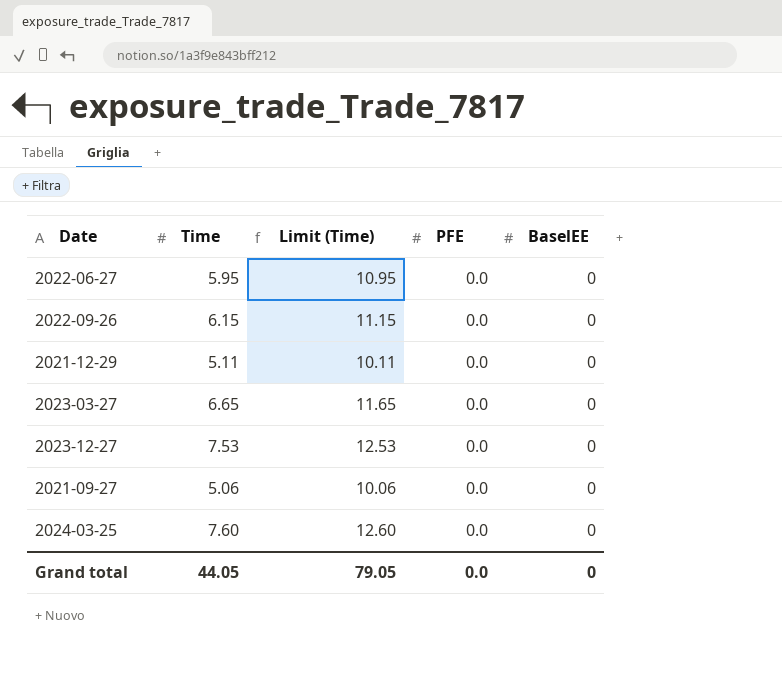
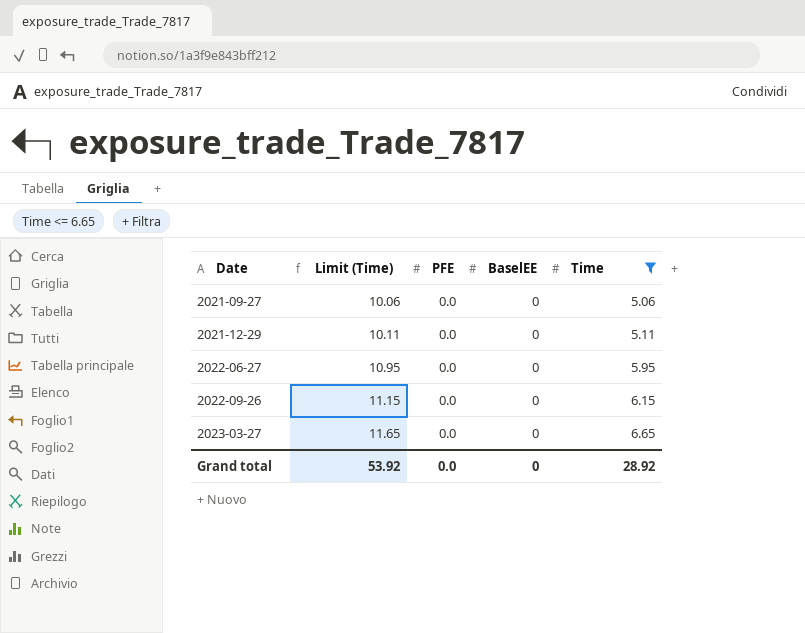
filter: none -> Time <= 6.65
row order: none -> Date ascending
column Time | position: 2 -> 5
Grand total | Limit (Time): 79.05 -> 53.92
Grand total | Time: 44.05 -> 28.92

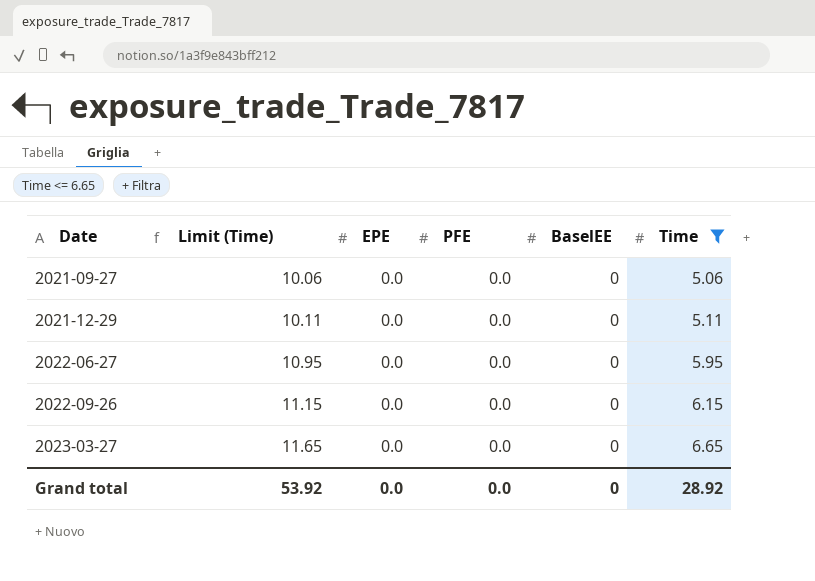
column EPE | position: none -> 3

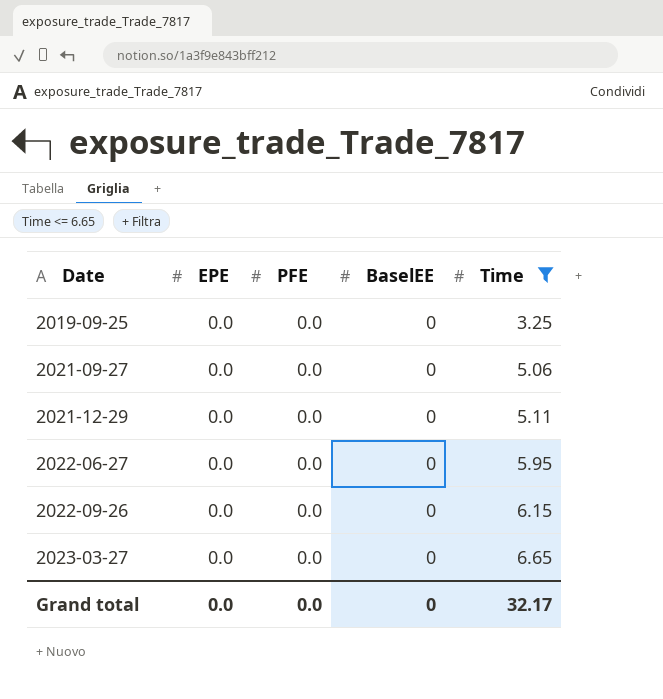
column Limit (Time) | formula: [Time] + 5 -> none
row 2019-09-25: none -> 0.0 | 0.0 | 0 | 3.25
Grand total | Time: 28.92 -> 32.17

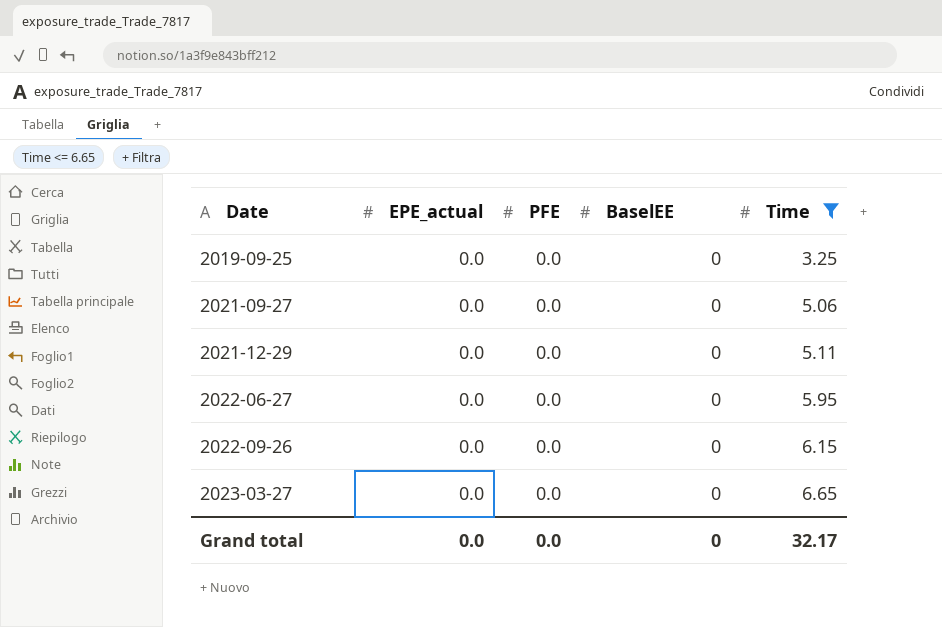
column name: EPE -> EPE_actual

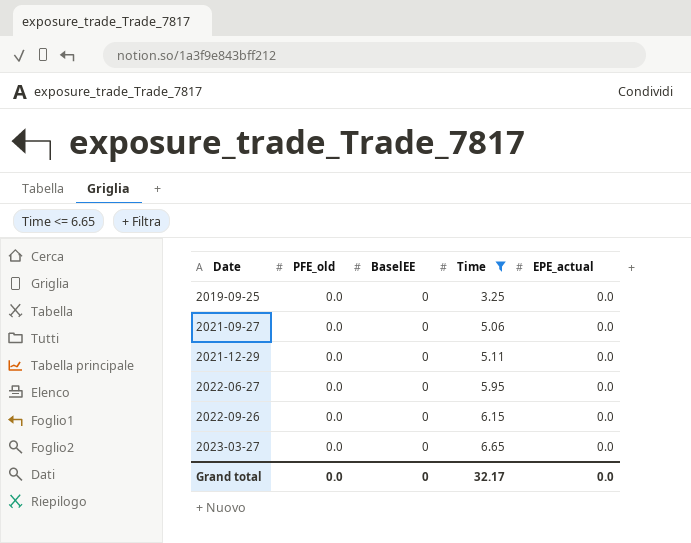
column name: PFE -> PFE_old
column EPE_actual | position: 2 -> 5

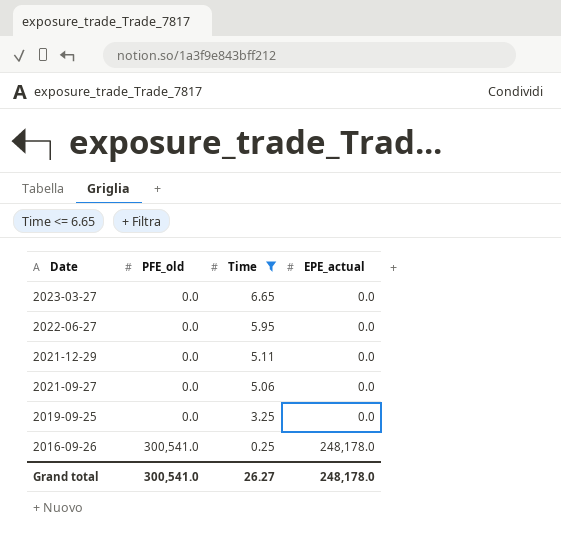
row order: Date ascending -> Date descending
column BaselEE | position: 3 -> none
row 2022-09-26: 0.0 | 0 | 6.15 | 0.0 -> none
row 2016-09-26: none -> 300,541.0 | 0.25 | 248,178.0
Grand total | PFE_old: 0.0 -> 300,541.0
Grand total | Time: 32.17 -> 26.27
Grand total | EPE_actual: 0.0 -> 248,178.0

